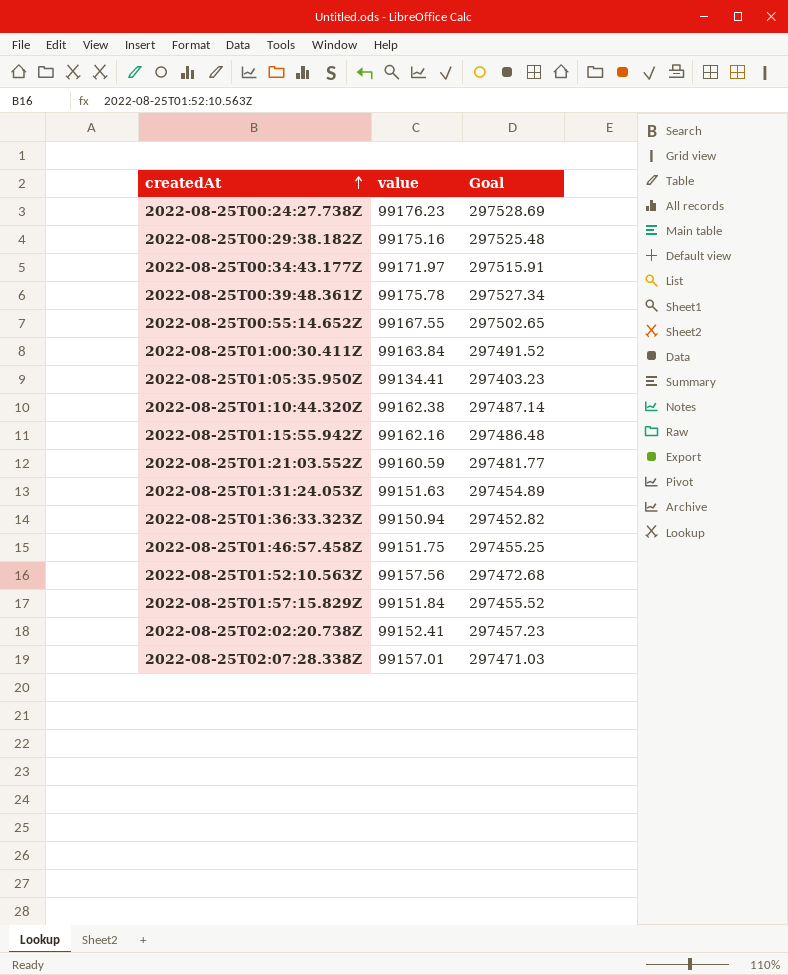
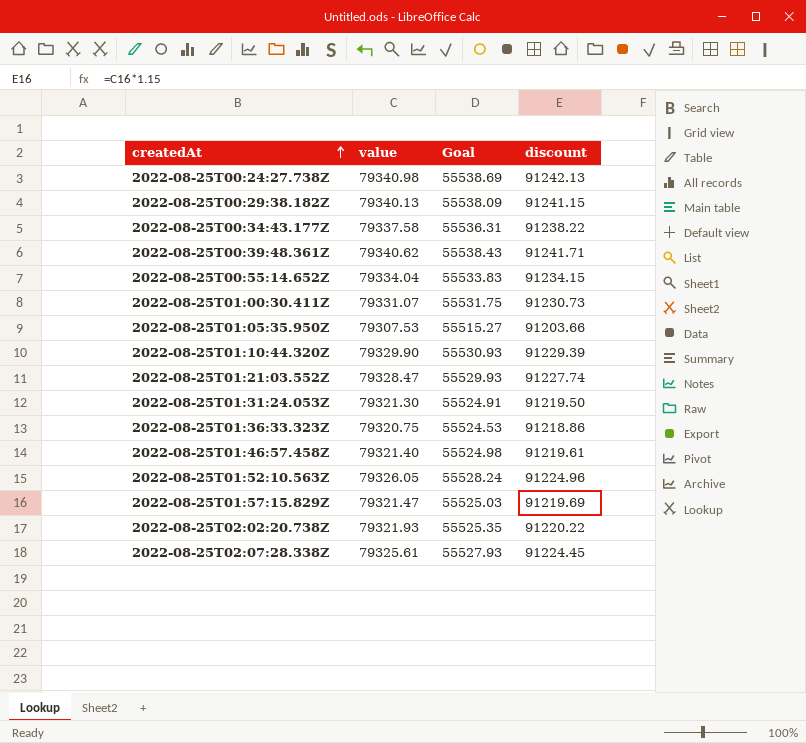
column Goal | formula: [value] * 3 -> [value] * 0.7
column discount | formula: none -> [value] * 1.15
row 2022-08-25T01:15:55.942Z: 99162.16 | 297486.48 -> none
2022-08-25T00:24:27.738Z | value: 99176.23 -> 79340.98
2022-08-25T00:29:38.182Z | value: 99175.16 -> 79340.13
2022-08-25T00:34:43.177Z | value: 99171.97 -> 79337.58
2022-08-25T00:39:48.361Z | value: 99175.78 -> 79340.62
2022-08-25T00:55:14.652Z | value: 99167.55 -> 79334.04
2022-08-25T01:00:30.411Z | value: 99163.84 -> 79331.07
2022-08-25T01:05:35.950Z | value: 99134.41 -> 79307.53
2022-08-25T01:10:44.320Z | value: 99162.38 -> 79329.90
2022-08-25T01:21:03.552Z | value: 99160.59 -> 79328.47
2022-08-25T01:31:24.053Z | value: 99151.63 -> 79321.30
2022-08-25T01:36:33.323Z | value: 99150.94 -> 79320.75
2022-08-25T01:46:57.458Z | value: 99151.75 -> 79321.40
2022-08-25T01:52:10.563Z | value: 99157.56 -> 79326.05
2022-08-25T01:57:15.829Z | value: 99151.84 -> 79321.47
2022-08-25T02:02:20.738Z | value: 99152.41 -> 79321.93
2022-08-25T02:07:28.338Z | value: 99157.01 -> 79325.61

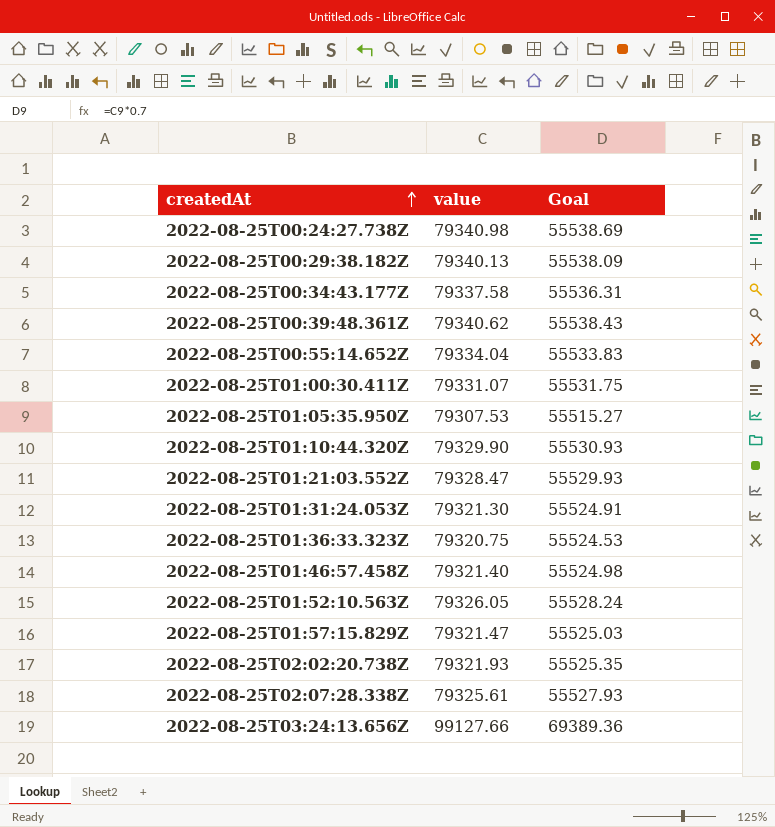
column discount | formula: [value] * 1.15 -> none
row 2022-08-25T03:24:13.656Z: none -> 99127.66 | 69389.36

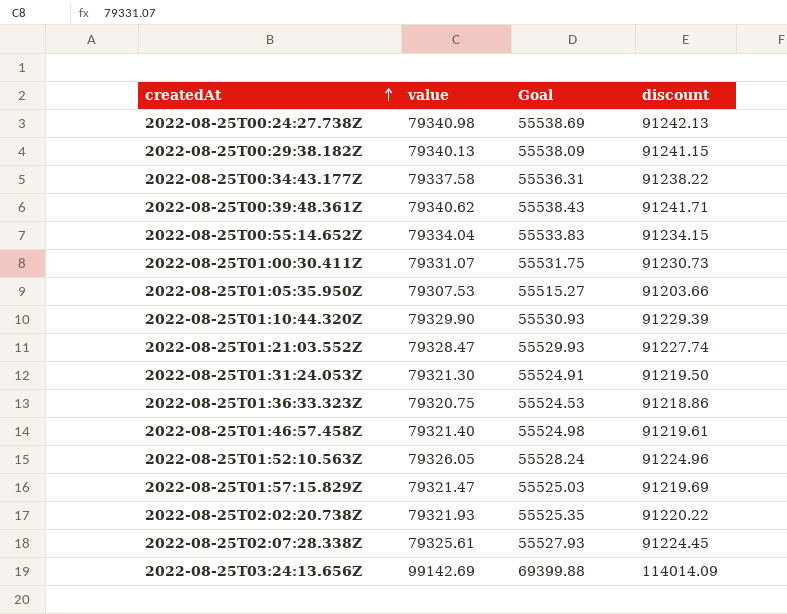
column discount | formula: none -> [value] * 1.15
2022-08-25T03:24:13.656Z | value: 99127.66 -> 99142.69
2022-08-25T03:24:13.656Z | Goal: 69389.36 -> 69399.88

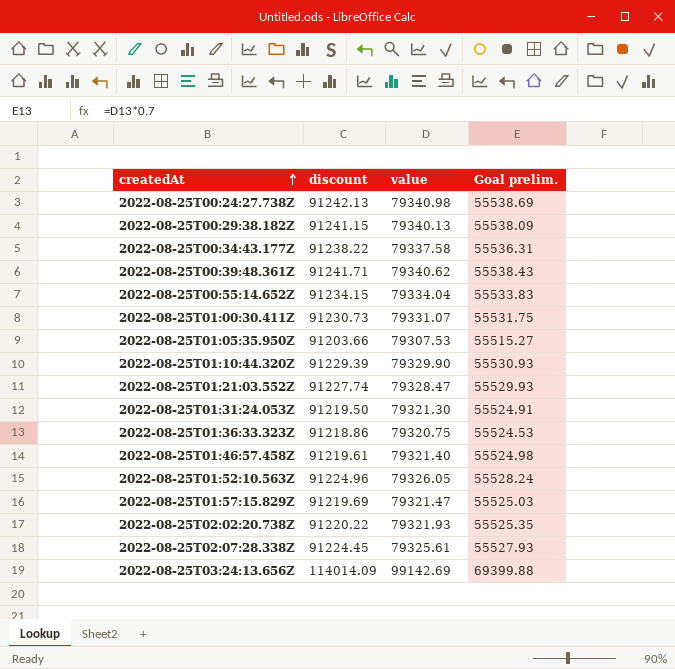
column discount | position: 4 -> 2
column name: Goal -> Goal prelim.

